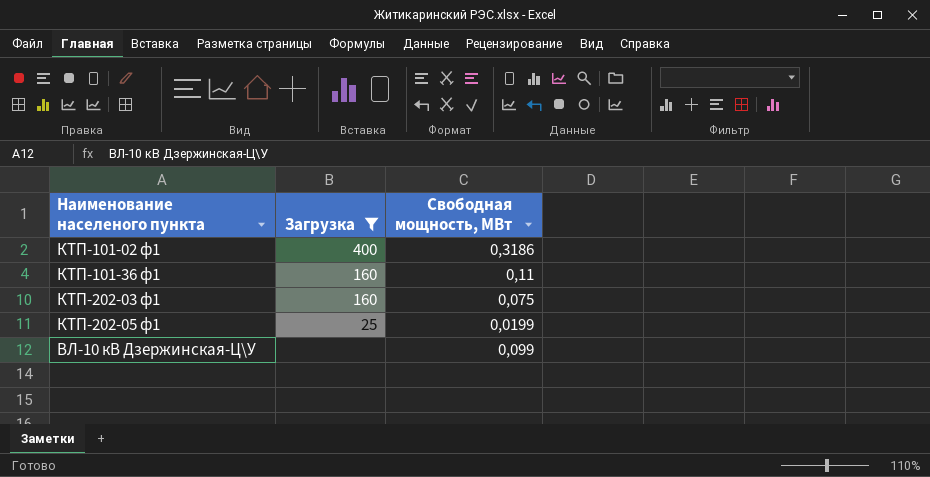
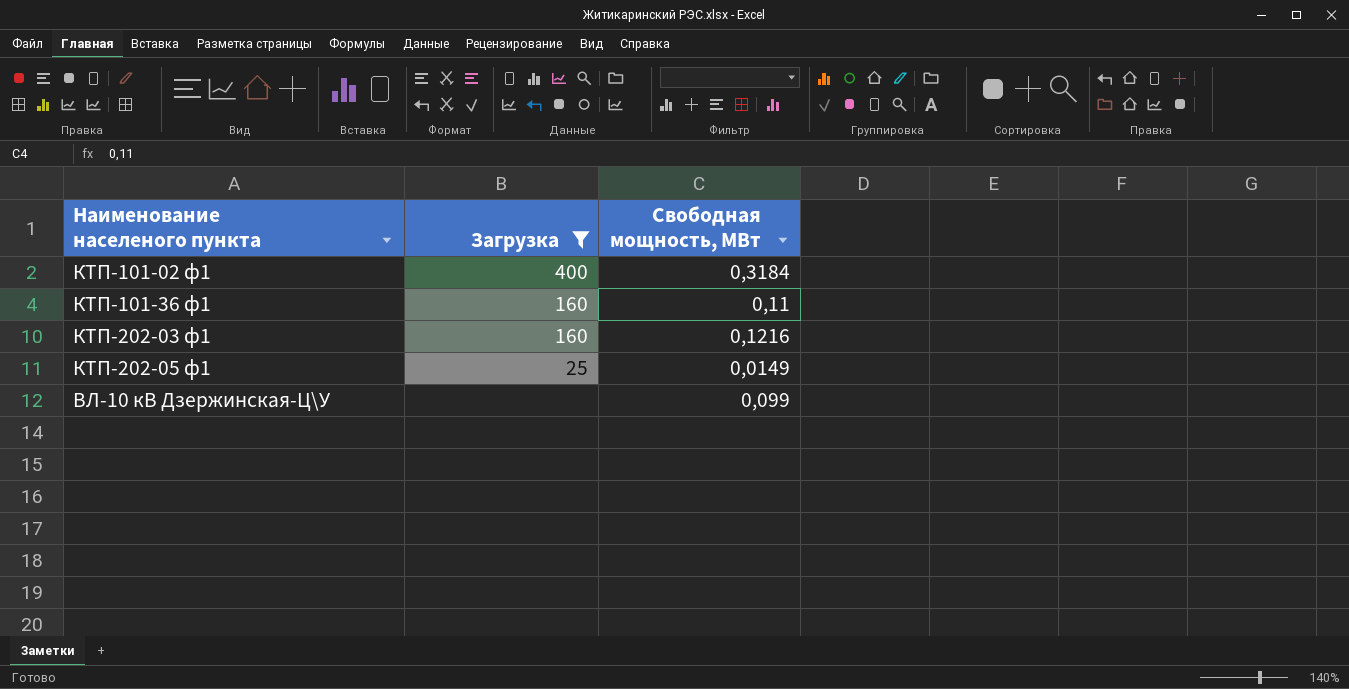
КТП-101-02 ф1 | Свободная мощность, МВт: 0,3186 -> 0,3184
КТП-202-03 ф1 | Свободная мощность, МВт: 0,075 -> 0,1216
КТП-202-05 ф1 | Свободная мощность, МВт: 0,0199 -> 0,0149

